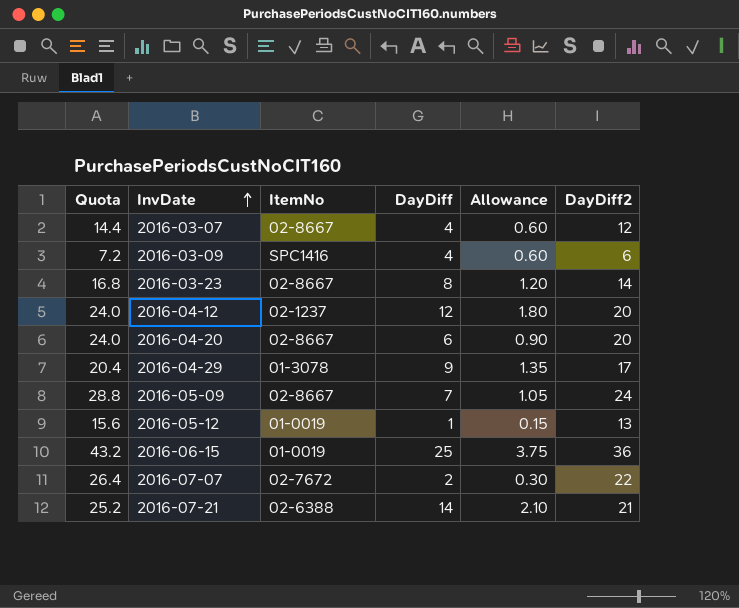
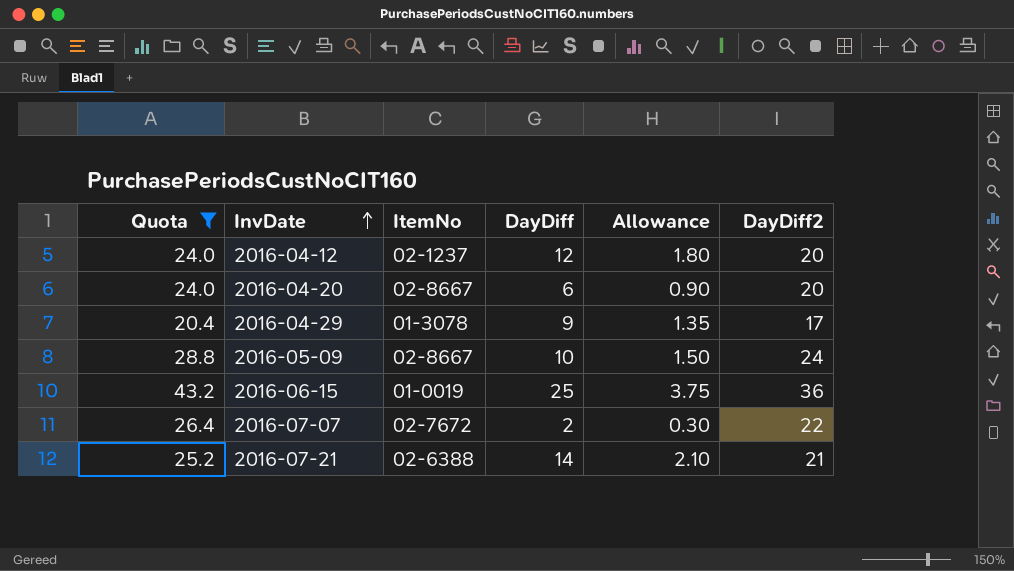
filter: none -> Quota >= 20.4
2016-05-09 | DayDiff: 7 -> 10
2016-05-09 | Allowance: 1.05 -> 1.50

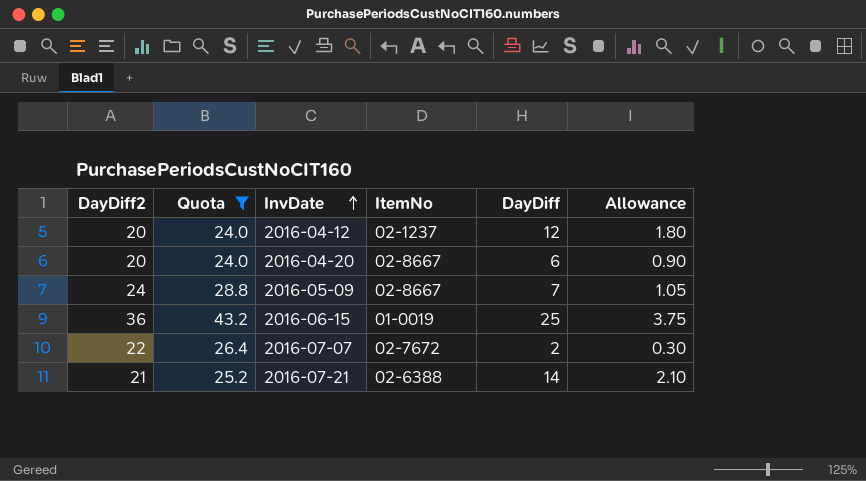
column DayDiff2 | position: 6 -> 1
row 2016-04-29: 20.4 | 01-3078 | 9 | 1.35 | 17 -> none
2016-05-09 | DayDiff: 10 -> 7
2016-05-09 | Allowance: 1.50 -> 1.05

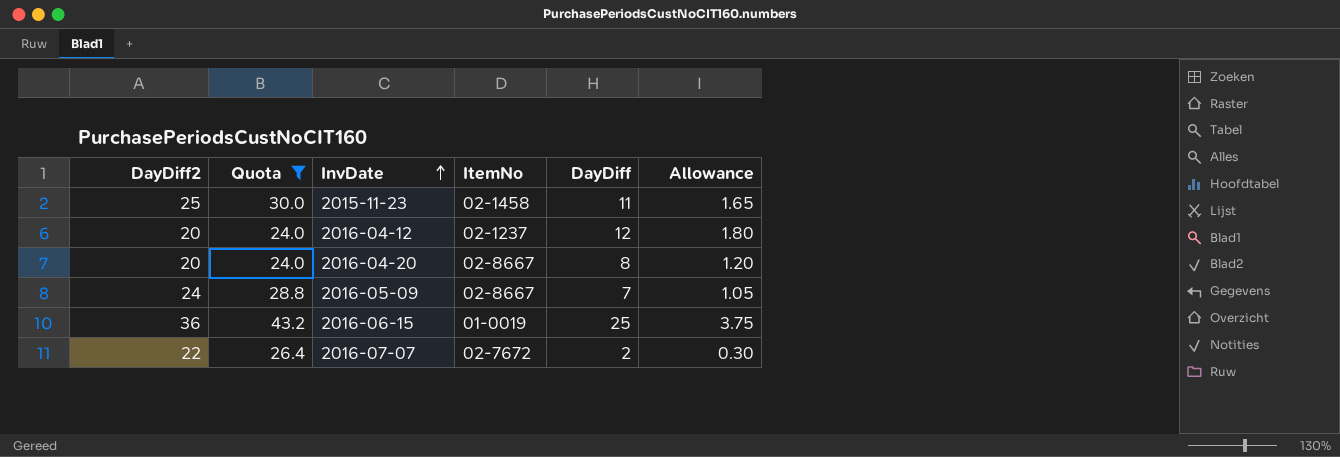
row 2016-07-21: 21 | 25.2 | 02-6388 | 14 | 2.10 -> none
row 2015-11-23: none -> 25 | 30.0 | 02-1458 | 11 | 1.65
2016-04-20 | DayDiff: 6 -> 8
2016-04-20 | Allowance: 0.90 -> 1.20

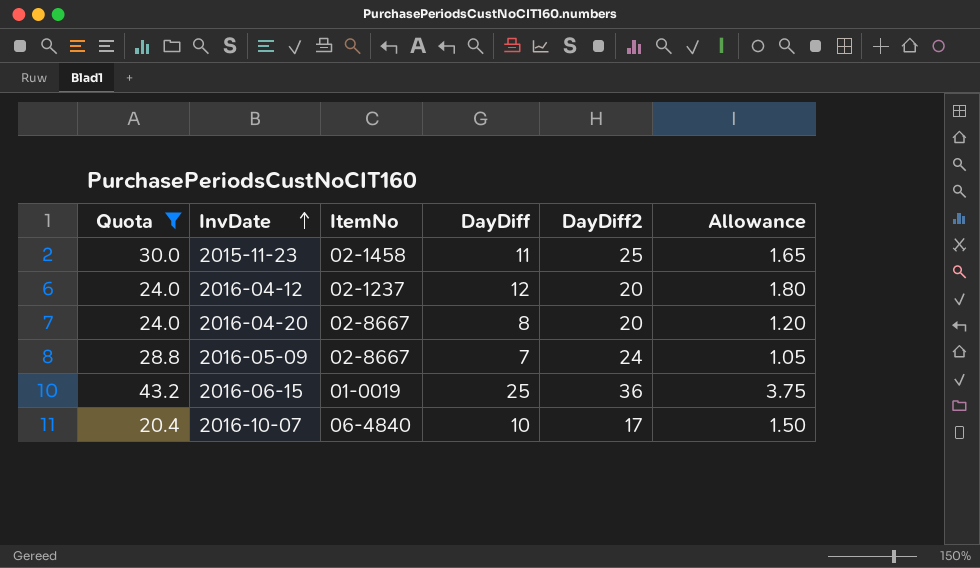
column DayDiff2 | position: 1 -> 5
row 2016-07-07: 22 | 26.4 | 02-7672 | 2 | 0.30 -> none
row 2016-10-07: none -> 20.4 | 06-4840 | 10 | 17 | 1.50

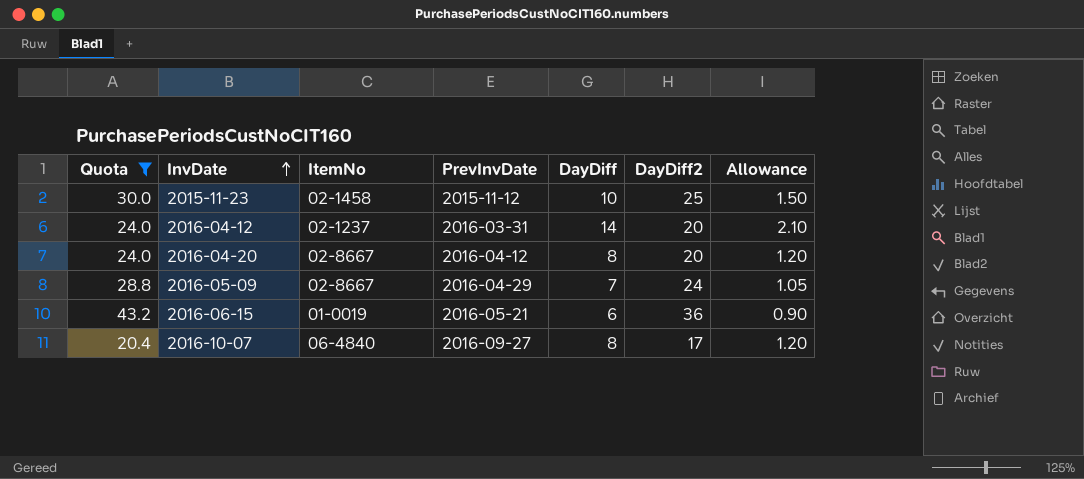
column PrevInvDate | position: none -> 4
2015-11-23 | DayDiff: 11 -> 10
2015-11-23 | Allowance: 1.65 -> 1.50
2016-04-12 | DayDiff: 12 -> 14
2016-04-12 | Allowance: 1.80 -> 2.10
2016-06-15 | DayDiff: 25 -> 6
2016-06-15 | Allowance: 3.75 -> 0.90
2016-10-07 | DayDiff: 10 -> 8
2016-10-07 | Allowance: 1.50 -> 1.20

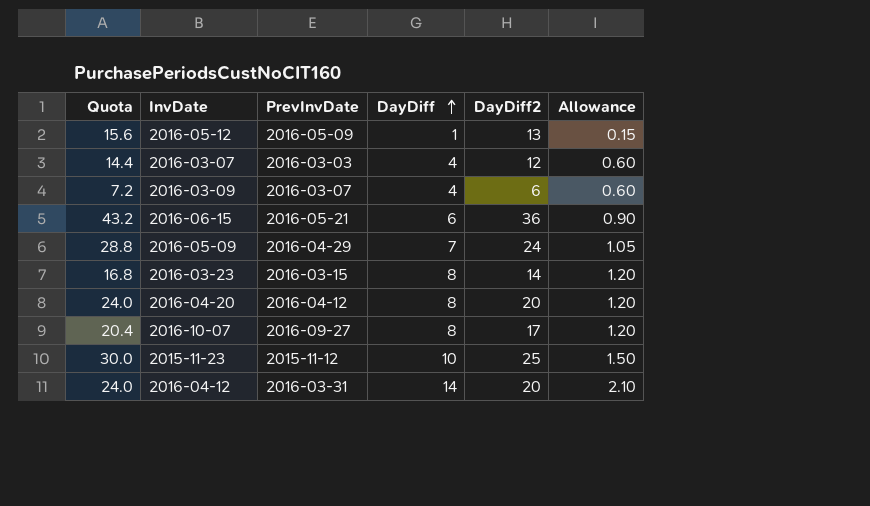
filter: Quota >= 20.4 -> none
row order: InvDate ascending -> DayDiff ascending
column ItemNo | position: 3 -> none

